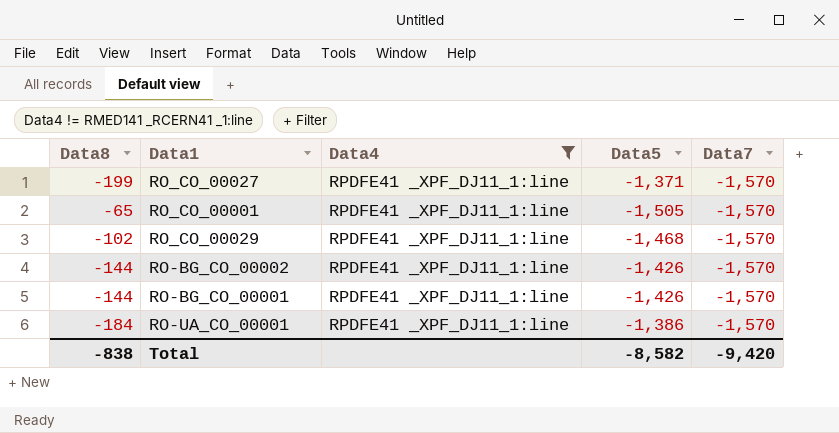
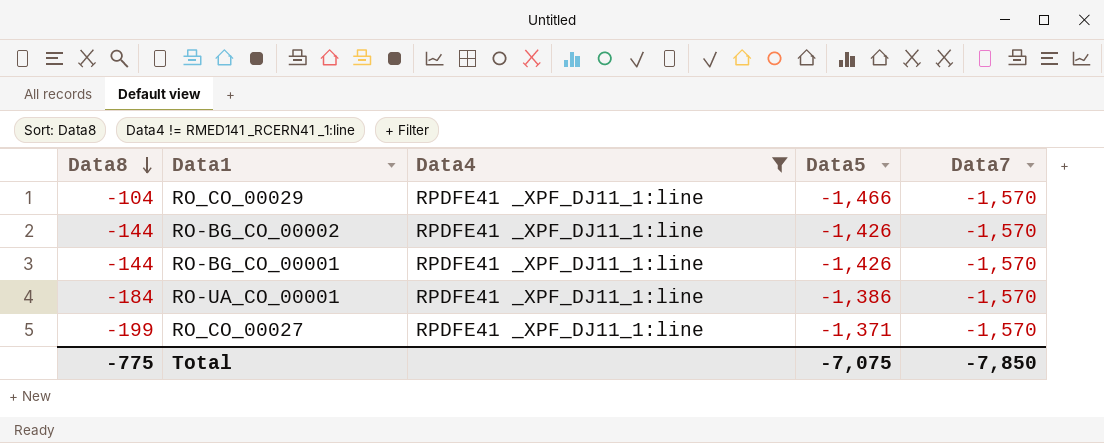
row order: none -> Data8 descending
row RO_CO_00001: -65 | RPDFE41 _XPF_DJ11_1:line | -1,505 | -1,570 -> none
RO_CO_00029 | Data8: -102 -> -104
RO_CO_00029 | Data5: -1,468 -> -1,466
Total | Data8: -838 -> -775
Total | Data5: -8,582 -> -7,075
Total | Data7: -9,420 -> -7,850

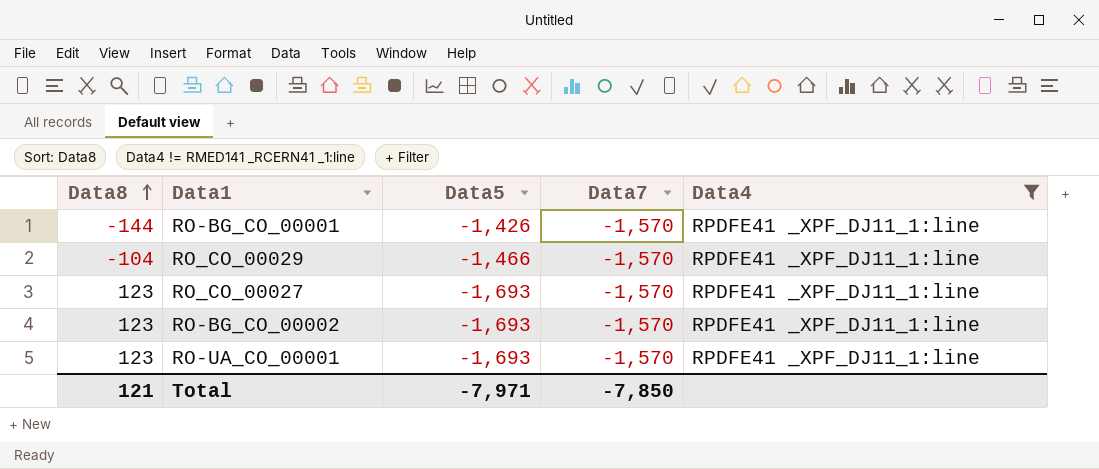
row order: Data8 descending -> Data8 ascending
column Data4 | position: 3 -> 5
RO_CO_00027 | Data8: -199 -> 123
RO_CO_00027 | Data5: -1,371 -> -1,693
RO-BG_CO_00002 | Data8: -144 -> 123
RO-BG_CO_00002 | Data5: -1,426 -> -1,693
RO-UA_CO_00001 | Data8: -184 -> 123
RO-UA_CO_00001 | Data5: -1,386 -> -1,693
Total | Data8: -775 -> 121
Total | Data5: -7,075 -> -7,971

